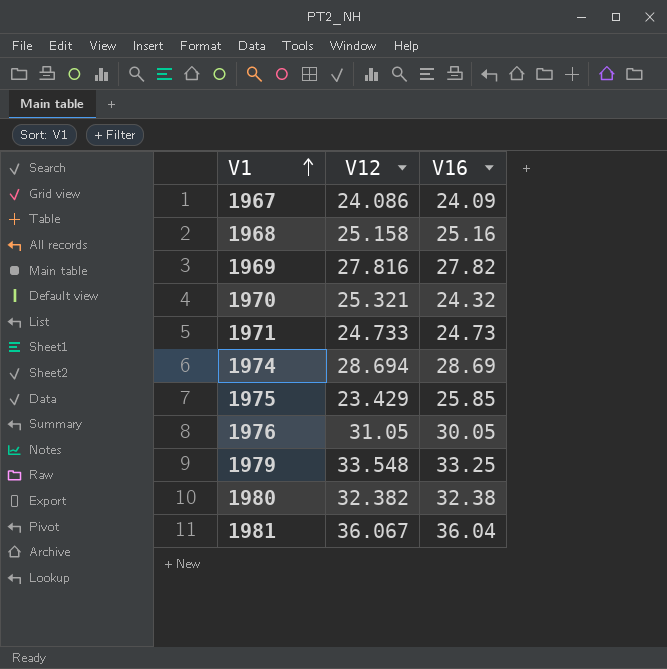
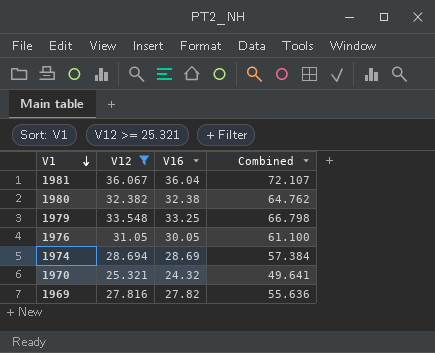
filter: none -> V12 >= 25.321
row order: V1 ascending -> V1 descending
column Combined | formula: none -> [V12] + [V16]

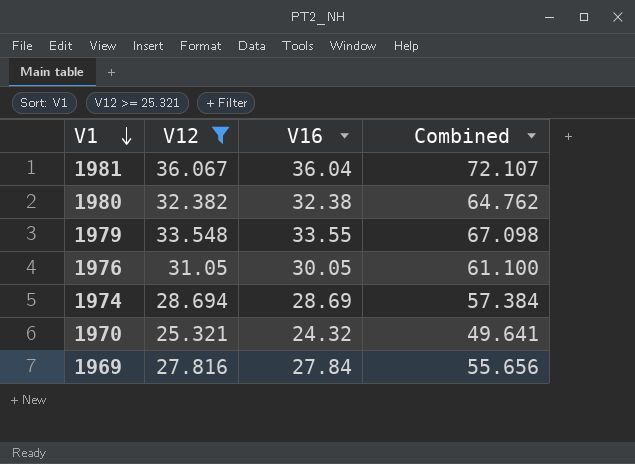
1979 | V16: 33.25 -> 33.55
1979 | Combined: 66.798 -> 67.098
1969 | V16: 27.82 -> 27.84
1969 | Combined: 55.636 -> 55.656

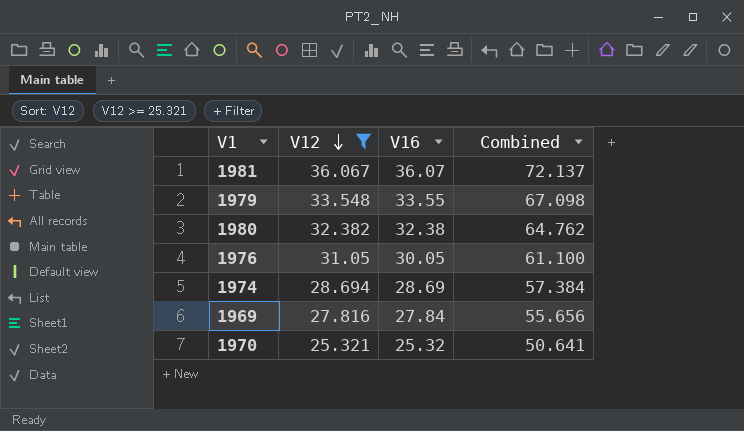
row order: V1 descending -> V12 descending
1981 | V16: 36.04 -> 36.07
1981 | Combined: 72.107 -> 72.137
1970 | V16: 24.32 -> 25.32
1970 | Combined: 49.641 -> 50.641

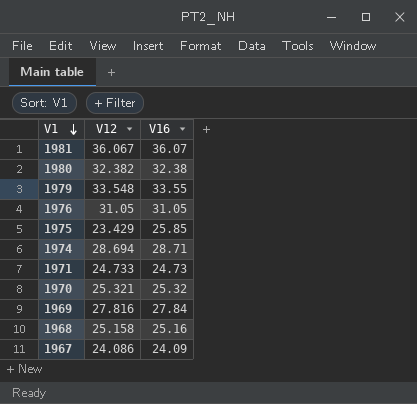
filter: V12 >= 25.321 -> none
row order: V12 descending -> V1 descending
column Combined | formula: [V12] + [V16] -> none
1976 | V16: 30.05 -> 31.05
1974 | V16: 28.69 -> 28.71

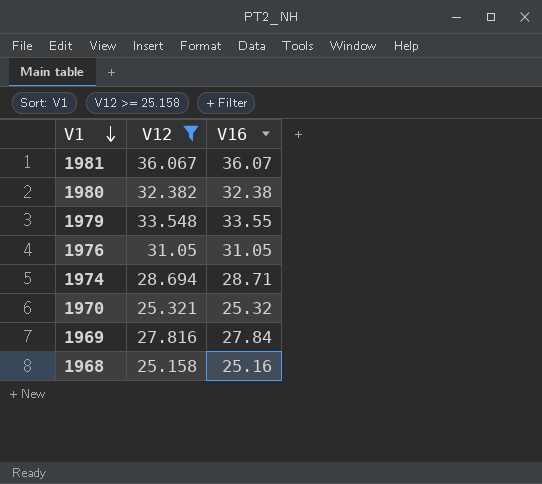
filter: none -> V12 >= 25.158

